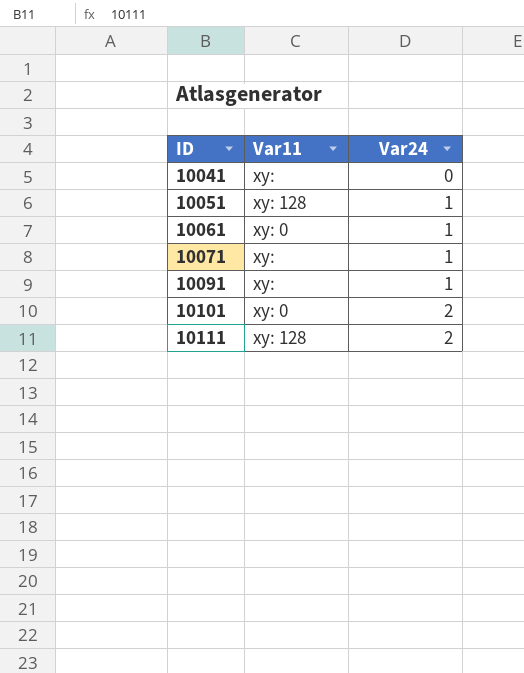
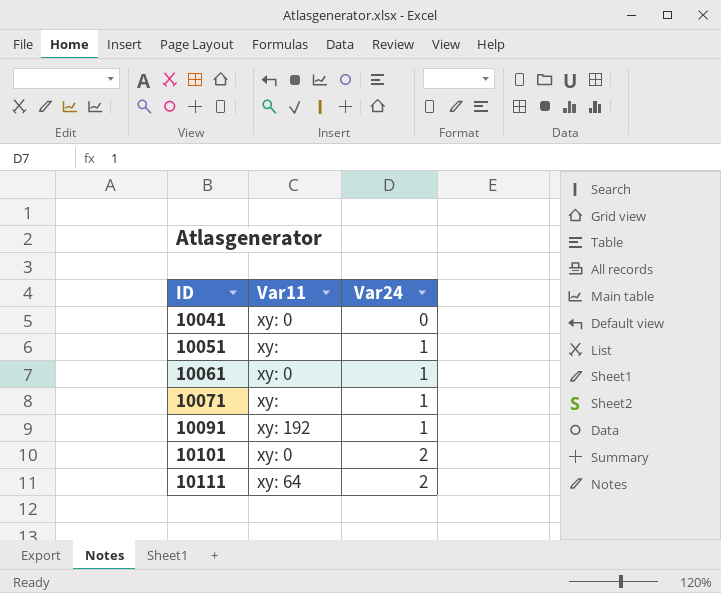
10041 | Var11: xy: -> xy: 0
10051 | Var11: xy: 128 -> xy:
10091 | Var11: xy: -> xy: 192
10111 | Var11: xy: 128 -> xy: 64

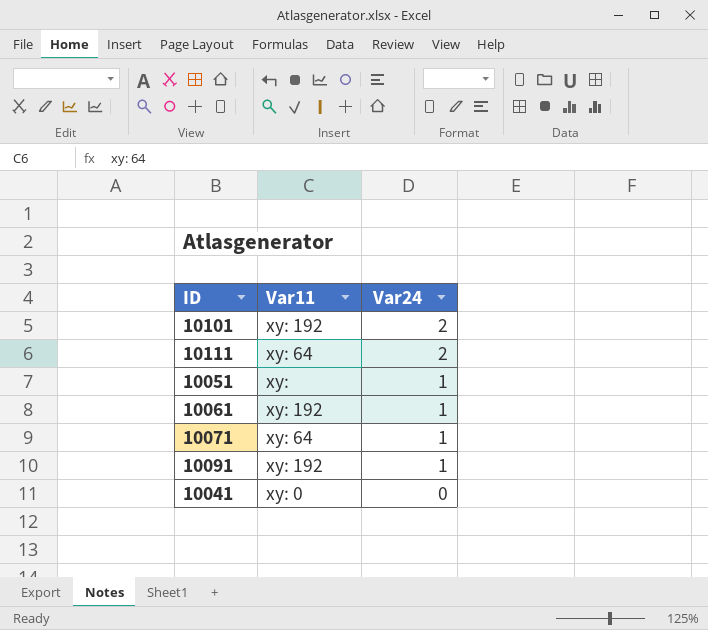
row order: ID ascending -> Var24 descending
10101 | Var11: xy: 0 -> xy: 192
10061 | Var11: xy: 0 -> xy: 192
10071 | Var11: xy: -> xy: 64

